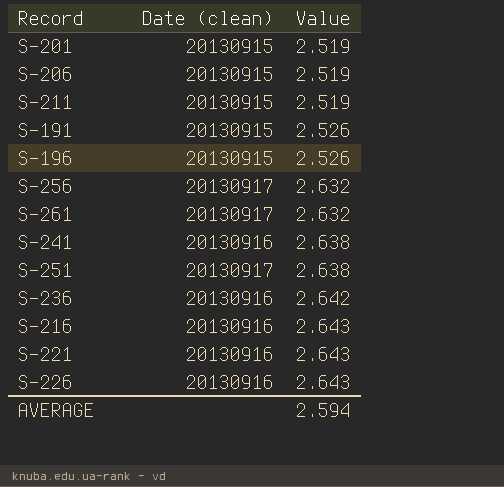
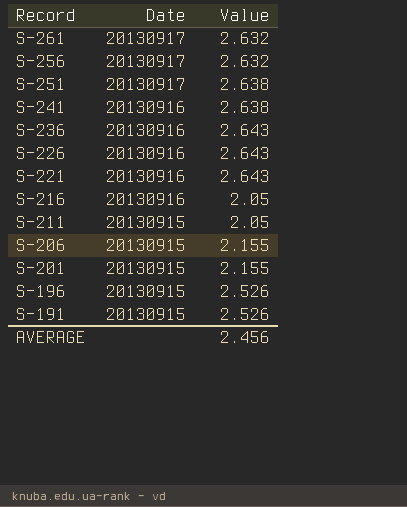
row order: Value ascending -> Record descending
column name: Date (clean) -> Date
S-236 | Value: 2.642 -> 2.643
S-216 | Value: 2.643 -> 2.05
S-211 | Value: 2.519 -> 2.05
S-206 | Value: 2.519 -> 2.155
S-201 | Value: 2.519 -> 2.155
AVERAGE | Value: 2.594 -> 2.456

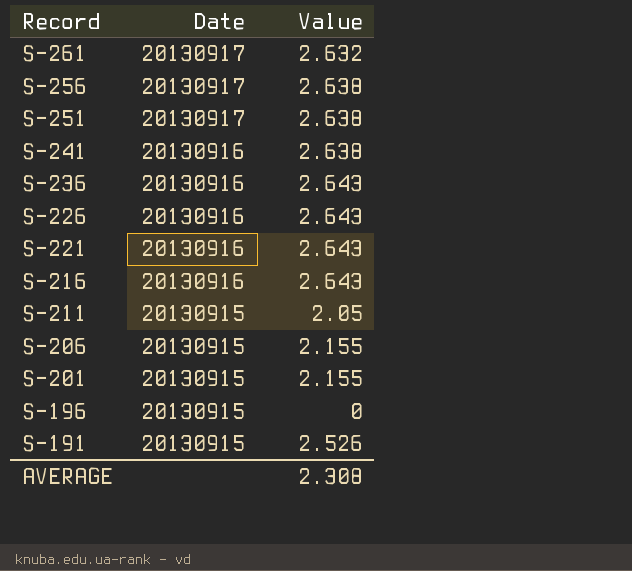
S-256 | Value: 2.632 -> 2.638
S-216 | Value: 2.05 -> 2.643
S-196 | Value: 2.526 -> 0
AVERAGE | Value: 2.456 -> 2.308

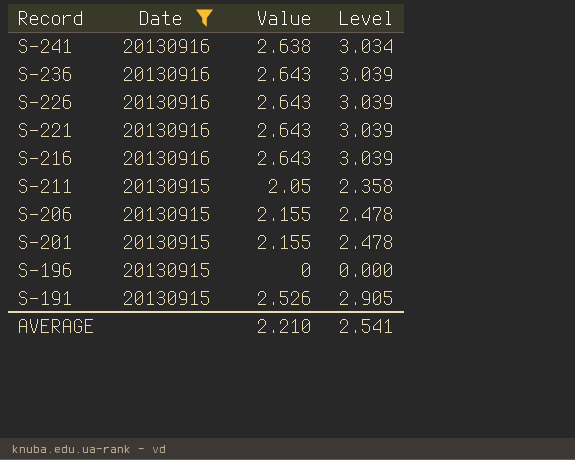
filter: none -> Date != 20130917
column Level | formula: none -> [Value] * 1.15
AVERAGE | Value: 2.308 -> 2.210

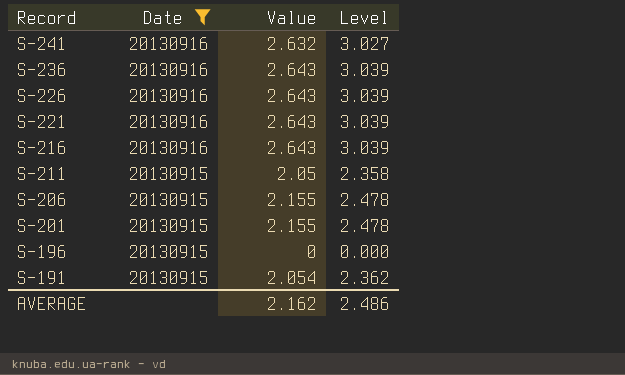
S-241 | Value: 2.638 -> 2.632
S-241 | Level: 3.034 -> 3.027
S-191 | Value: 2.526 -> 2.054
S-191 | Level: 2.905 -> 2.362
AVERAGE | Value: 2.210 -> 2.162
AVERAGE | Level: 2.541 -> 2.486

